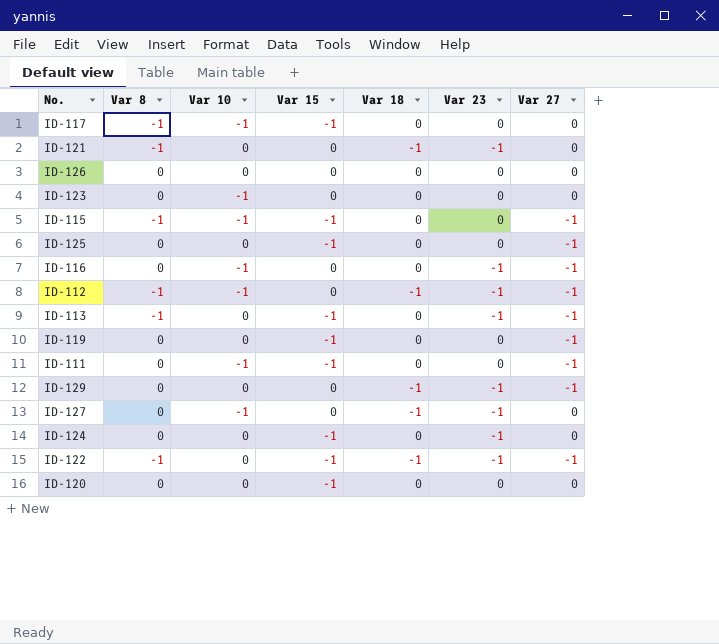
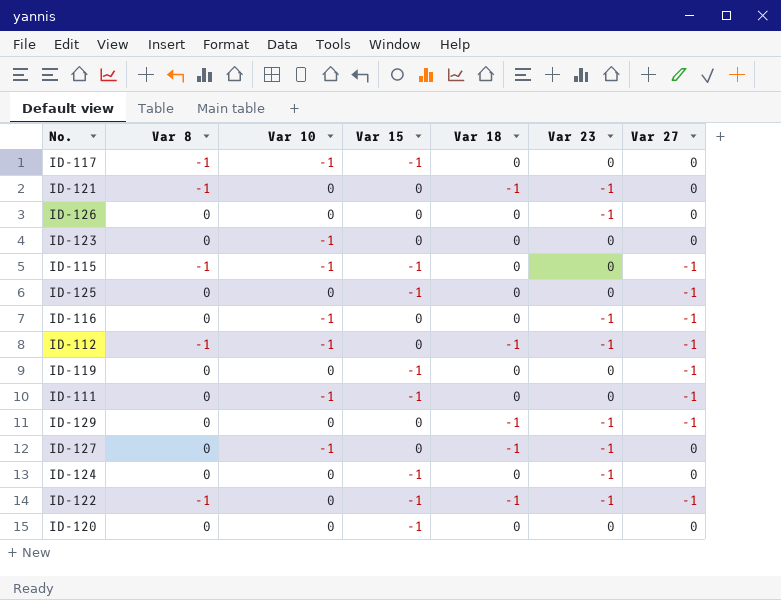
row ID-113: -1 | 0 | -1 | 0 | -1 | -1 -> none
ID-126 | Var 23: 0 -> -1

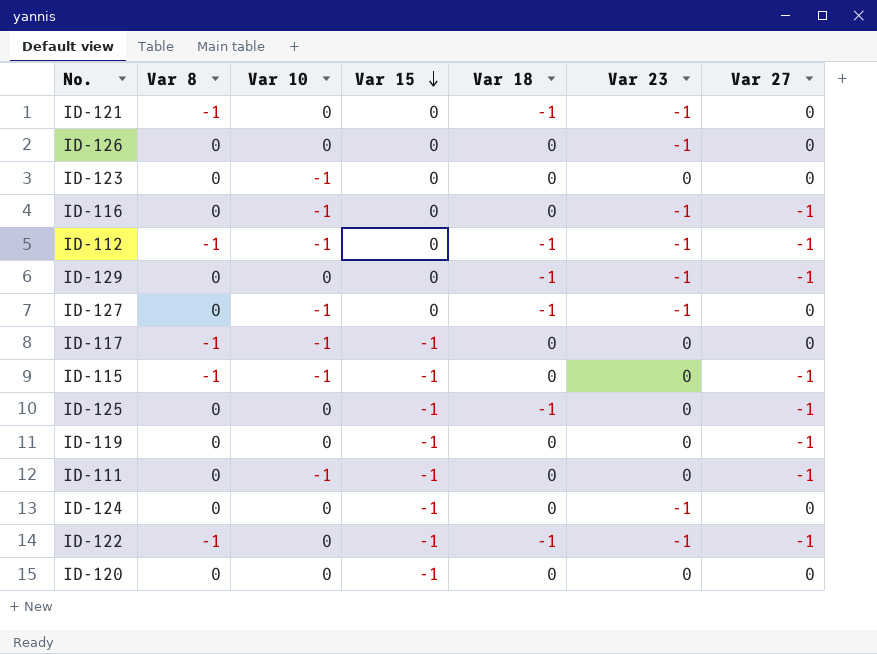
row order: none -> Var 15 descending
ID-125 | Var 18: 0 -> -1

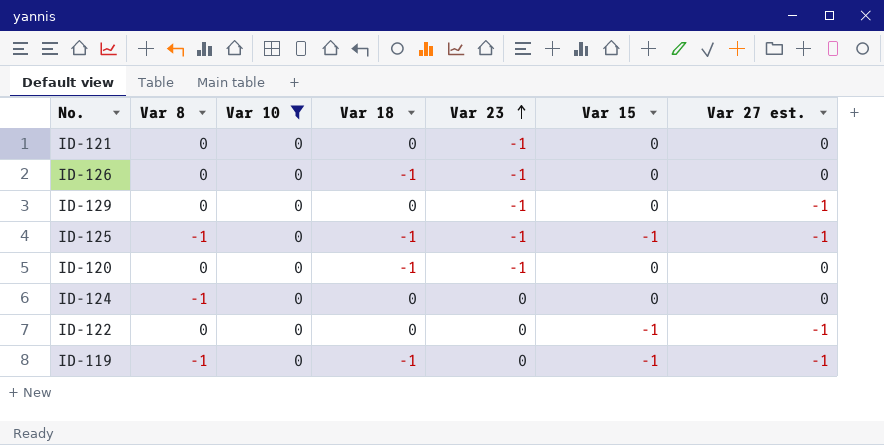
filter: none -> Var 10 = 0
row order: Var 15 descending -> Var 23 ascending
column Var 15 | position: 4 -> 6
column name: Var 27 -> Var 27 est.
ID-121 | Var 8: -1 -> 0
ID-121 | Var 18: -1 -> 0
ID-126 | Var 18: 0 -> -1
ID-129 | Var 18: -1 -> 0
ID-125 | Var 8: 0 -> -1
ID-125 | Var 23: 0 -> -1
ID-120 | Var 18: 0 -> -1
ID-120 | Var 23: 0 -> -1
ID-120 | Var 15: -1 -> 0
ID-124 | Var 8: 0 -> -1
ID-124 | Var 23: -1 -> 0
ID-124 | Var 15: -1 -> 0
ID-122 | Var 8: -1 -> 0
ID-122 | Var 18: -1 -> 0
ID-122 | Var 23: -1 -> 0
ID-119 | Var 8: 0 -> -1
ID-119 | Var 18: 0 -> -1

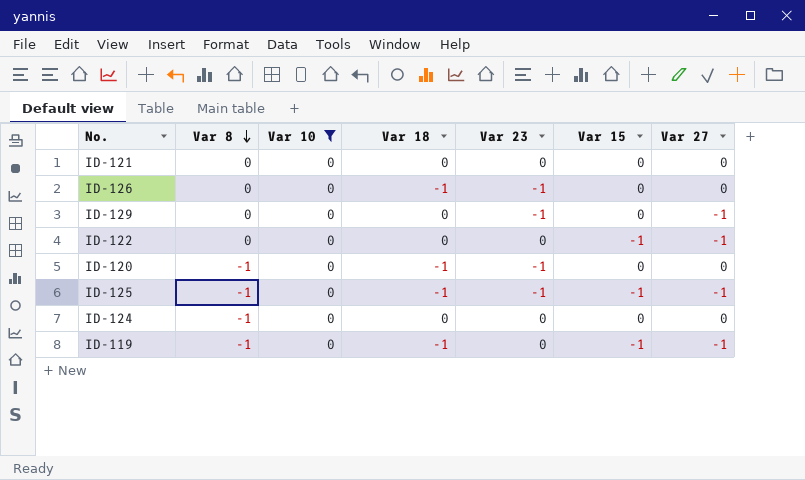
row order: Var 23 ascending -> Var 8 descending
column name: Var 27 est. -> Var 27
ID-121 | Var 23: -1 -> 0
ID-120 | Var 8: 0 -> -1

